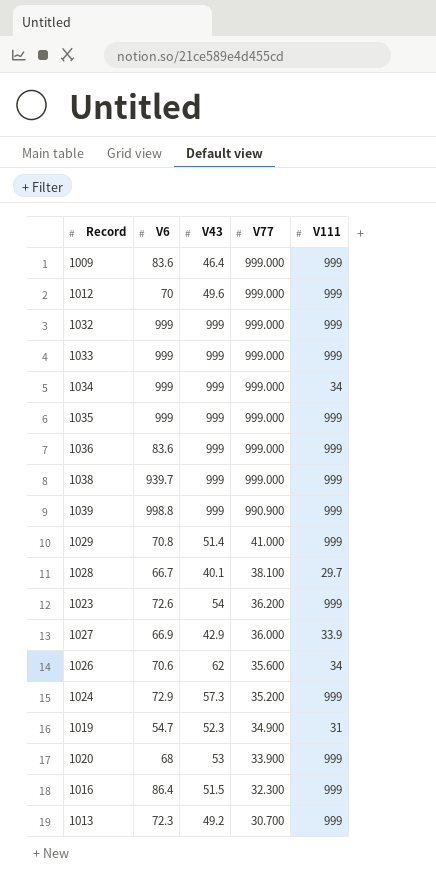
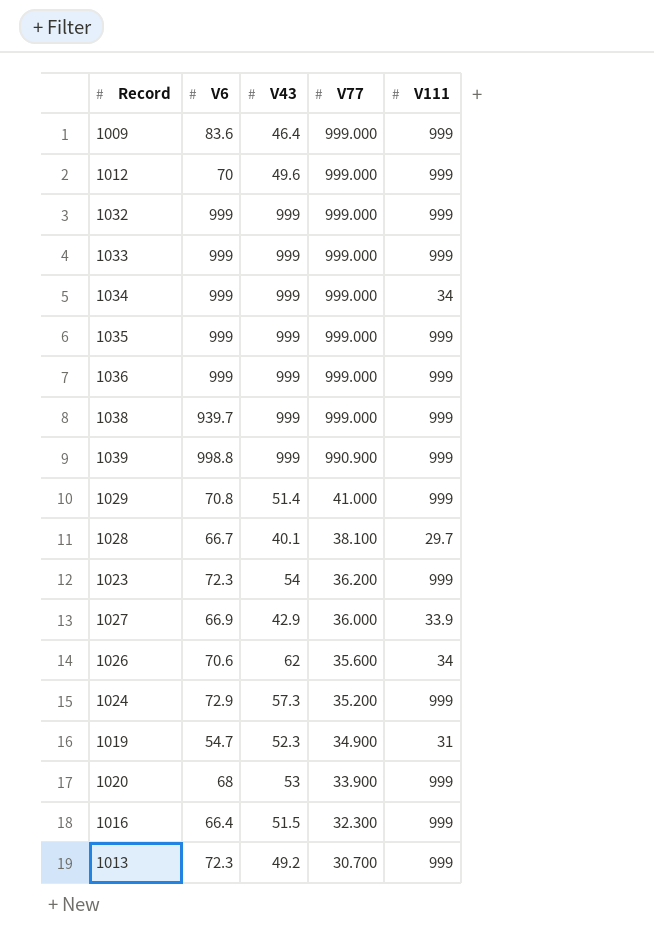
1036 | V6: 83.6 -> 999
1023 | V6: 72.6 -> 72.3
1016 | V6: 86.4 -> 66.4

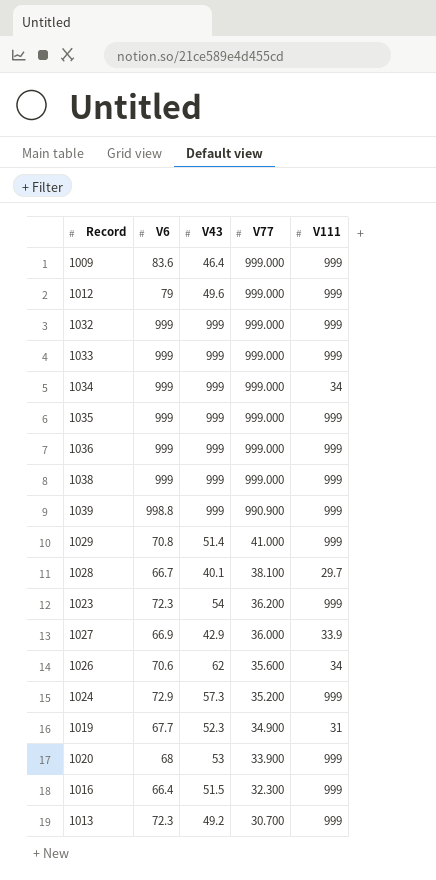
1012 | V6: 70 -> 79
1038 | V6: 939.7 -> 999
1019 | V6: 54.7 -> 67.7

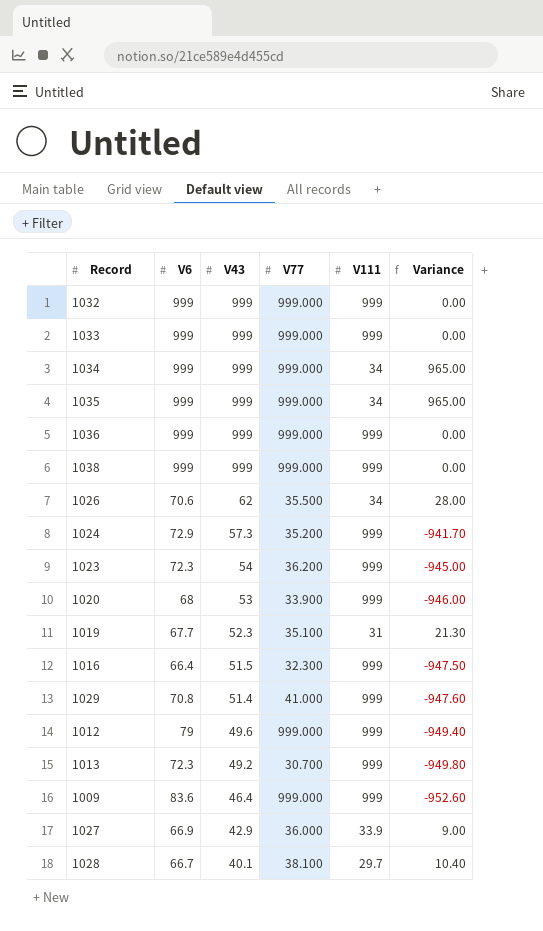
row order: V77 descending -> V43 descending
column Variance | formula: none -> [V43] - [V111]
row 1039: 998.8 | 999 | 990.900 | 999 -> none
1035 | V111: 999 -> 34
1026 | V77: 35.600 -> 35.500
1019 | V77: 34.900 -> 35.100

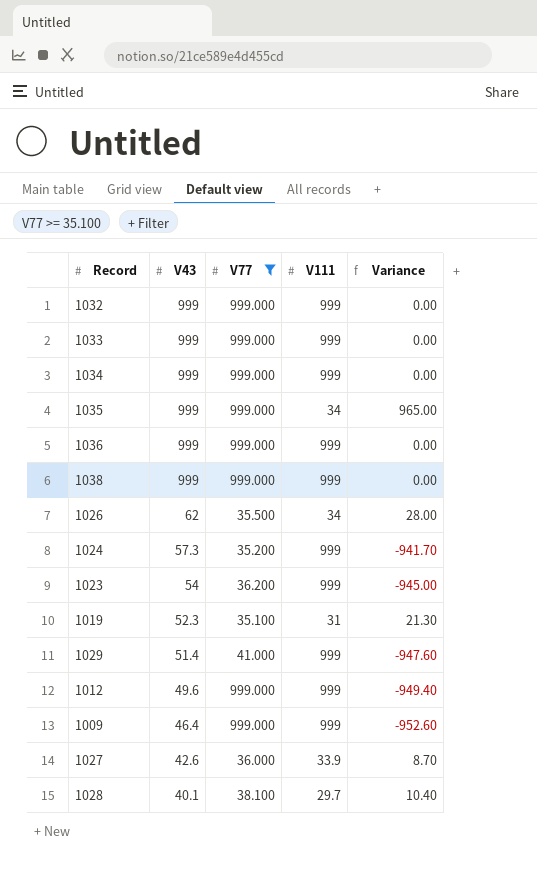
filter: none -> V77 >= 35.100
column V6 | position: 2 -> none
1034 | V111: 34 -> 999
1034 | Variance: 965.00 -> 0.00
1027 | V43: 42.9 -> 42.6
1027 | Variance: 9.00 -> 8.70

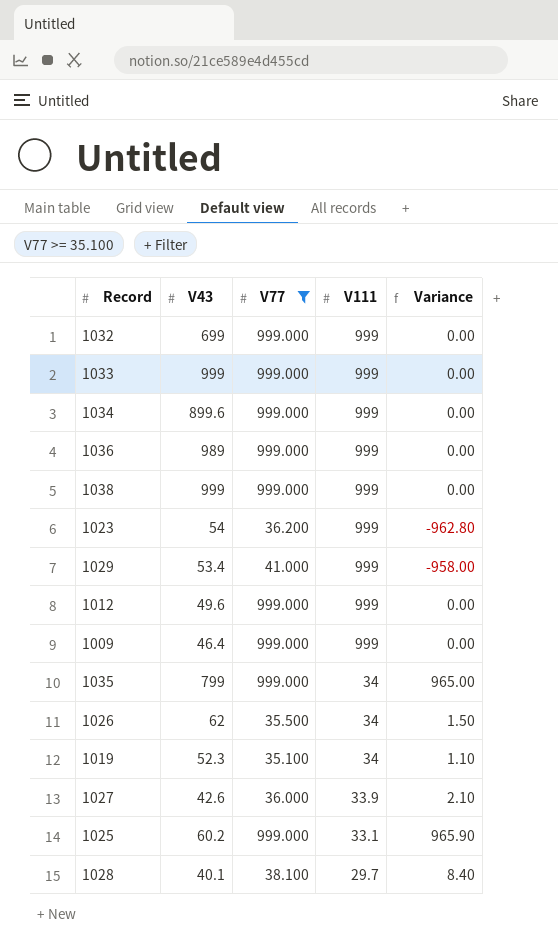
row order: V43 descending -> V111 descending
column Variance | formula: [V43] - [V111] -> [V77] - [V111]
row 1024: 57.3 | 35.200 | 999 | -941.70 -> none
1032 | V43: 999 -> 699
1034 | V43: 999 -> 899.6
1036 | V43: 999 -> 989
1029 | V43: 51.4 -> 53.4
1035 | V43: 999 -> 799
1019 | V111: 31 -> 34
row 1025: none -> 60.2 | 999.000 | 33.1 | 965.90

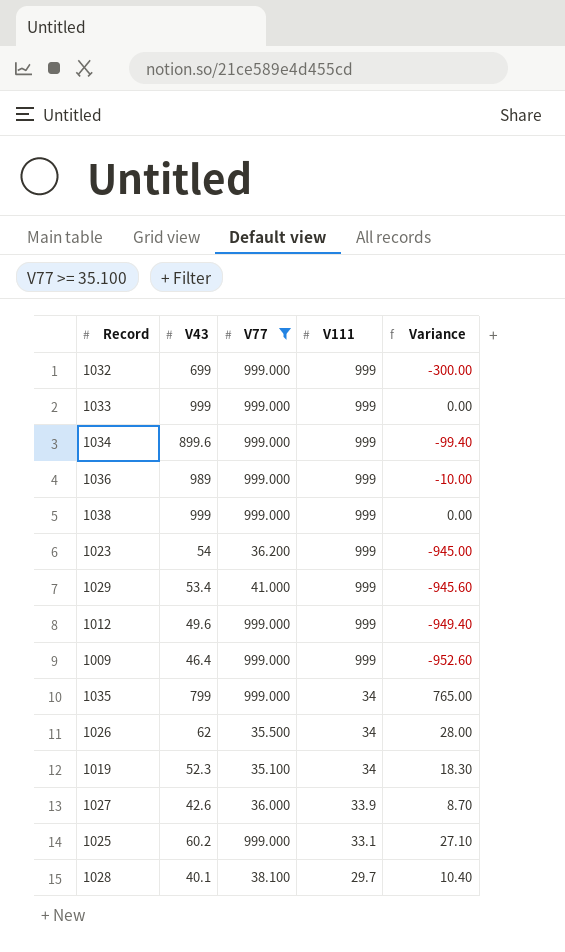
column Variance | formula: [V77] - [V111] -> [V43] - [V111]

